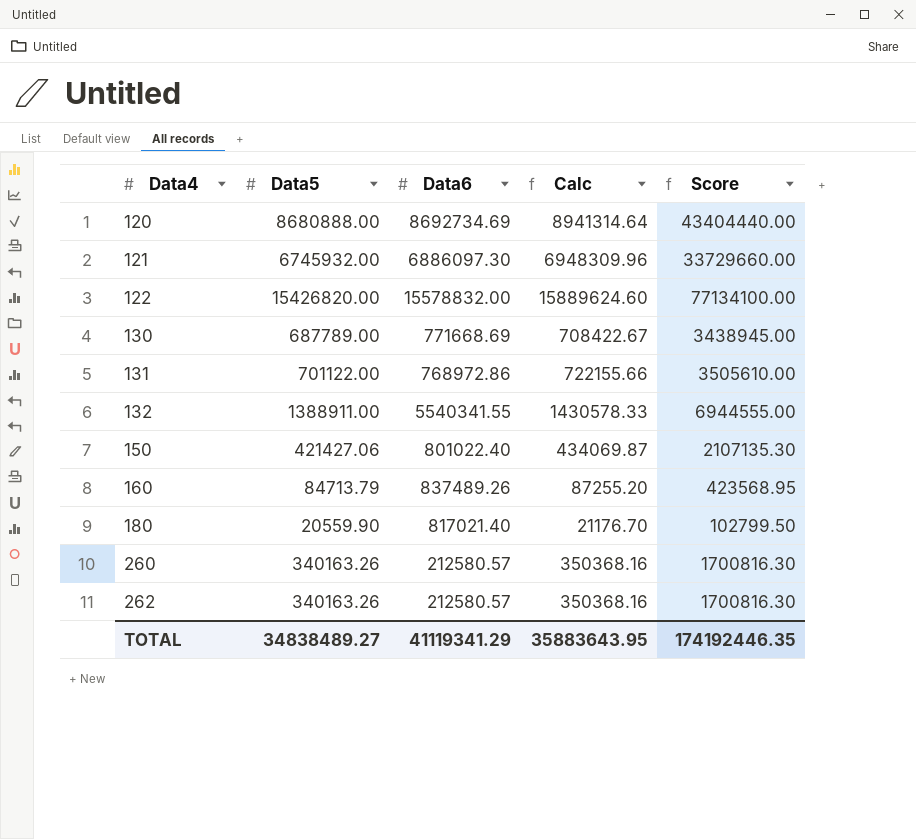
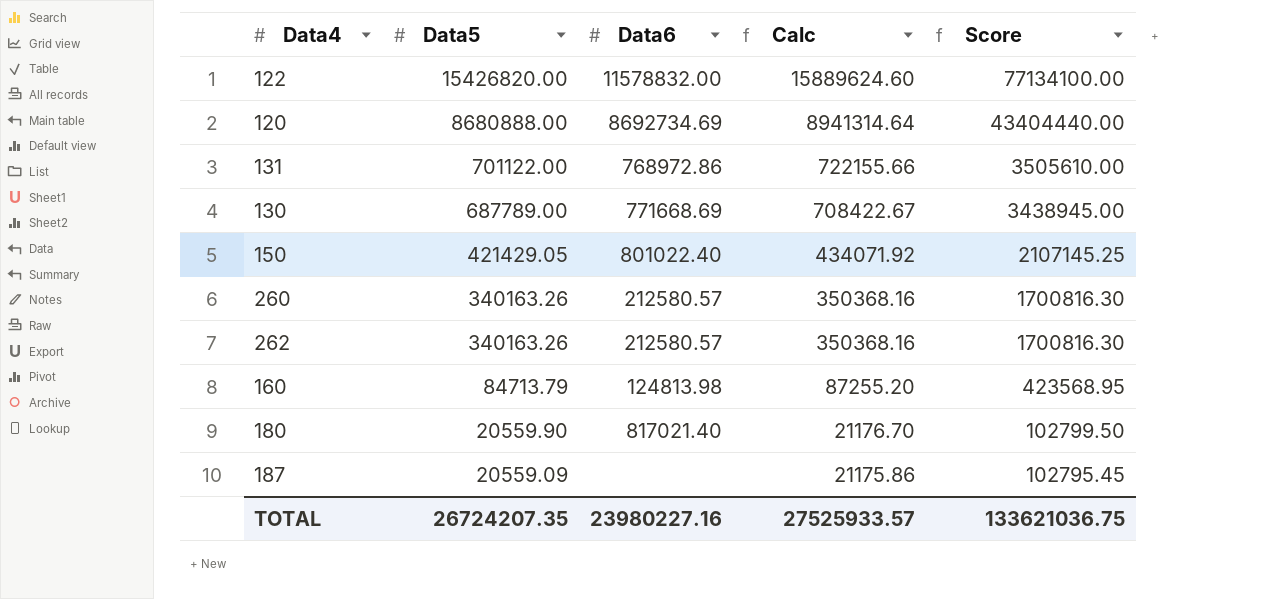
row order: Data4 ascending -> Data5 descending
row 121: 6745932.00 | 6886097.30 | 6948309.96 | 33729660.00 -> none
row 132: 1388911.00 | 5540341.55 | 1430578.33 | 6944555.00 -> none
122 | Data6: 15578832.00 -> 11578832.00
150 | Data5: 421427.06 -> 421429.05
150 | Calc: 434069.87 -> 434071.92
150 | Score: 2107135.30 -> 2107145.25
160 | Data6: 837489.26 -> 124813.98
row 187: none -> 20559.09 | none | 21175.86 | 102795.45
TOTAL | Data5: 34838489.27 -> 26724207.35
TOTAL | Data6: 41119341.29 -> 23980227.16
TOTAL | Calc: 35883643.95 -> 27525933.57
TOTAL | Score: 174192446.35 -> 133621036.75

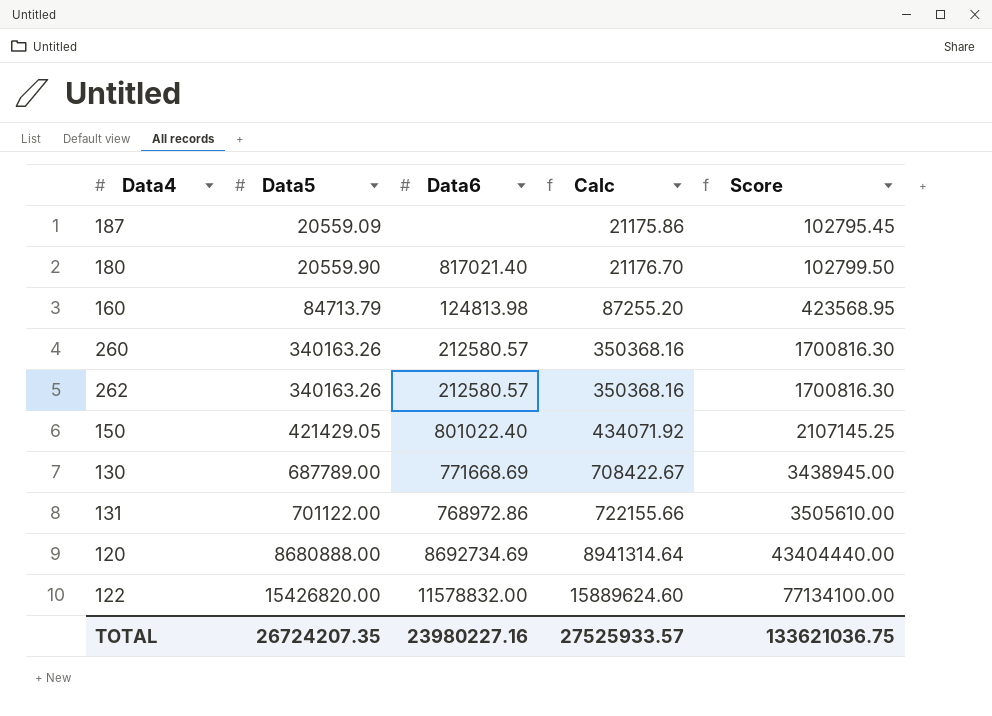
row order: Data5 descending -> Data5 ascending

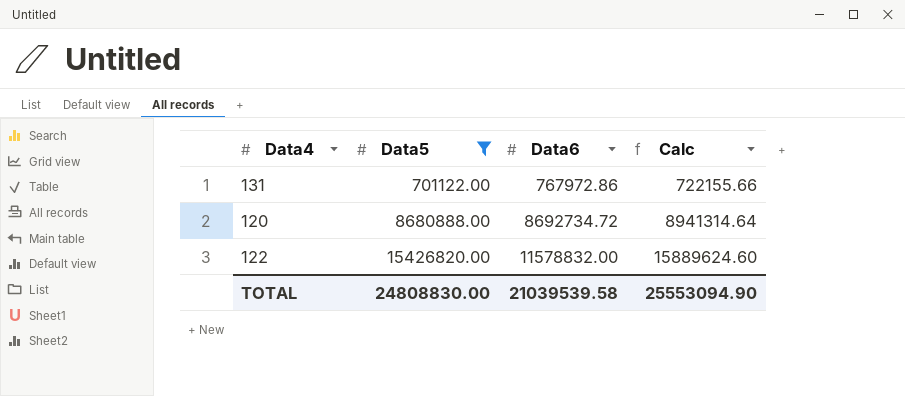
filter: none -> Data5 >= 701122.00
column Score | formula: [Data5] * 5 -> none
131 | Data6: 768972.86 -> 767972.86
120 | Data6: 8692734.69 -> 8692734.72
TOTAL | Data5: 26724207.35 -> 24808830.00
TOTAL | Data6: 23980227.16 -> 21039539.58
TOTAL | Calc: 27525933.57 -> 25553094.90

